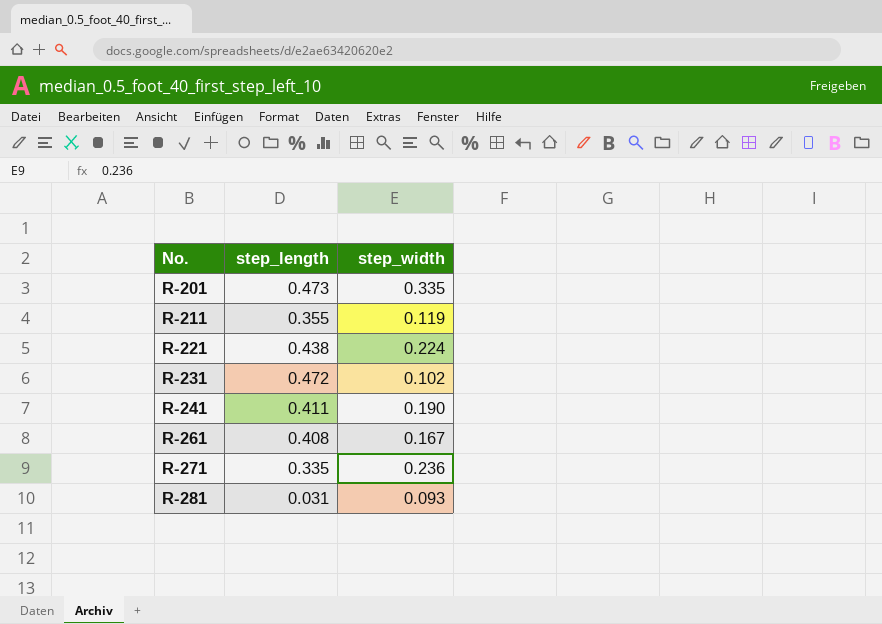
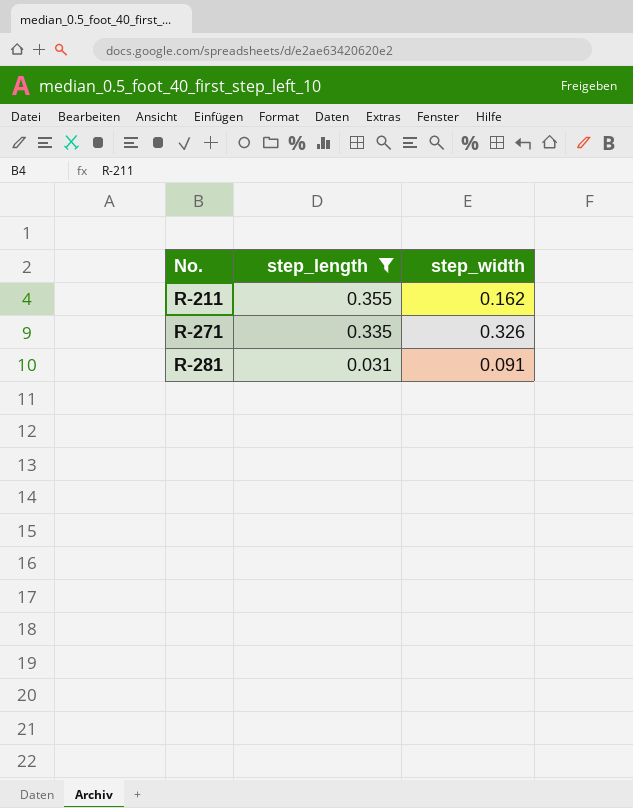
filter: none -> step_length <= 0.355
R-211 | step_width: 0.119 -> 0.162
R-271 | step_width: 0.236 -> 0.326
R-281 | step_width: 0.093 -> 0.091

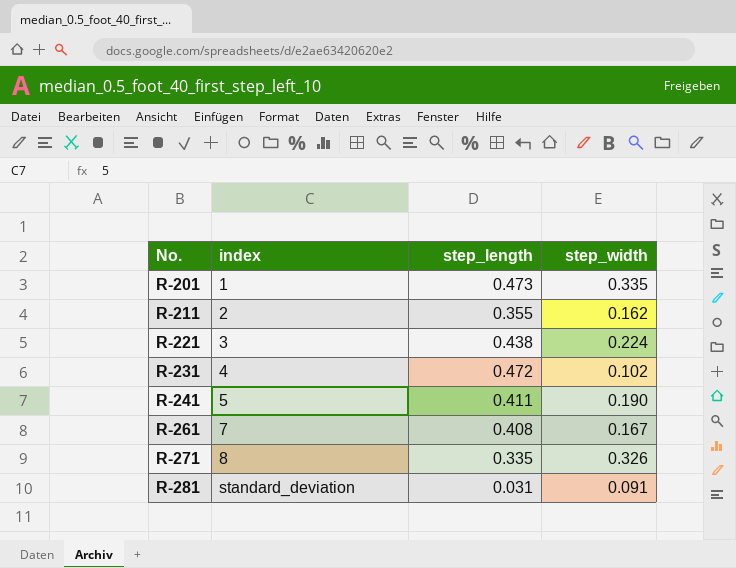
filter: step_length <= 0.355 -> none
column index | position: none -> 2

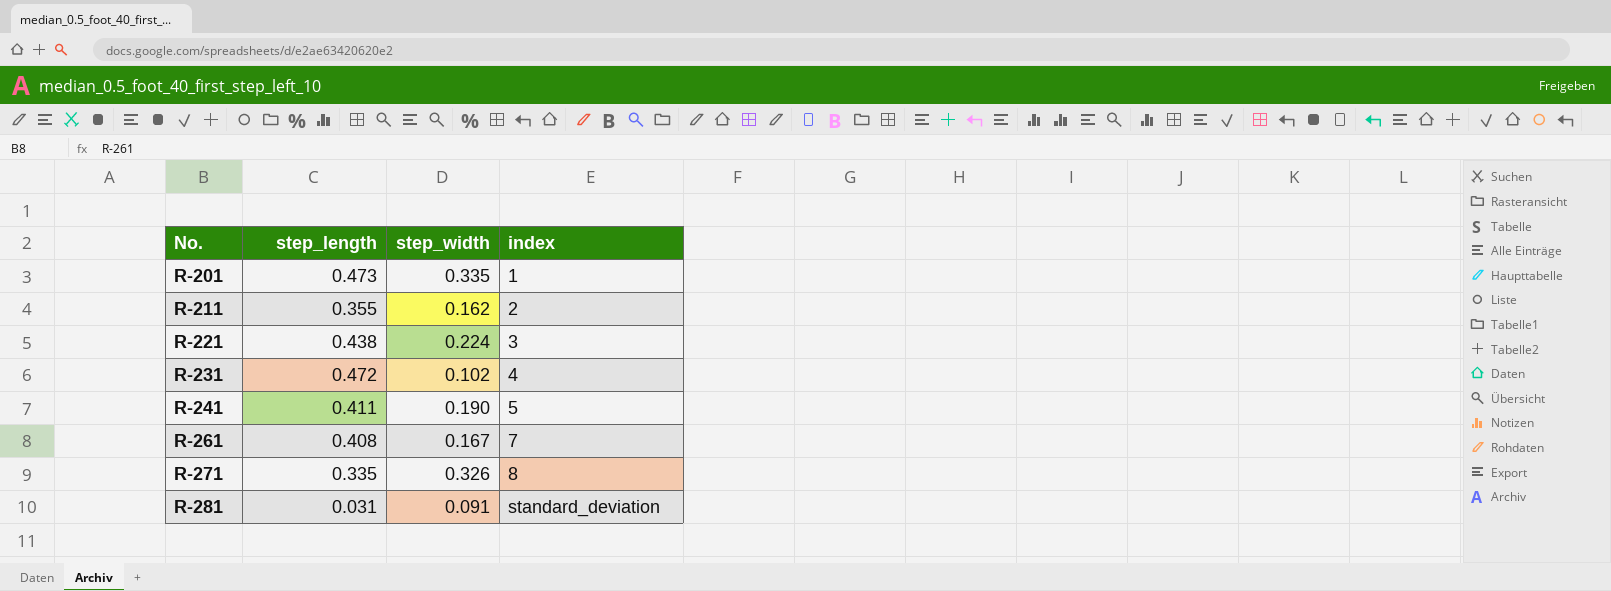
column index | position: 2 -> 4

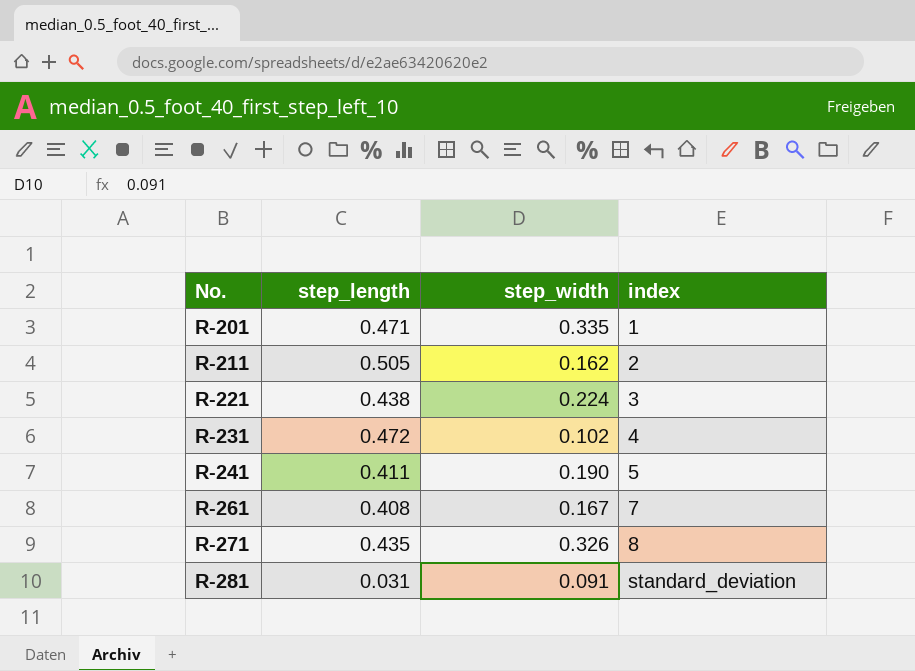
R-201 | step_length: 0.473 -> 0.471
R-211 | step_length: 0.355 -> 0.505
R-271 | step_length: 0.335 -> 0.435

